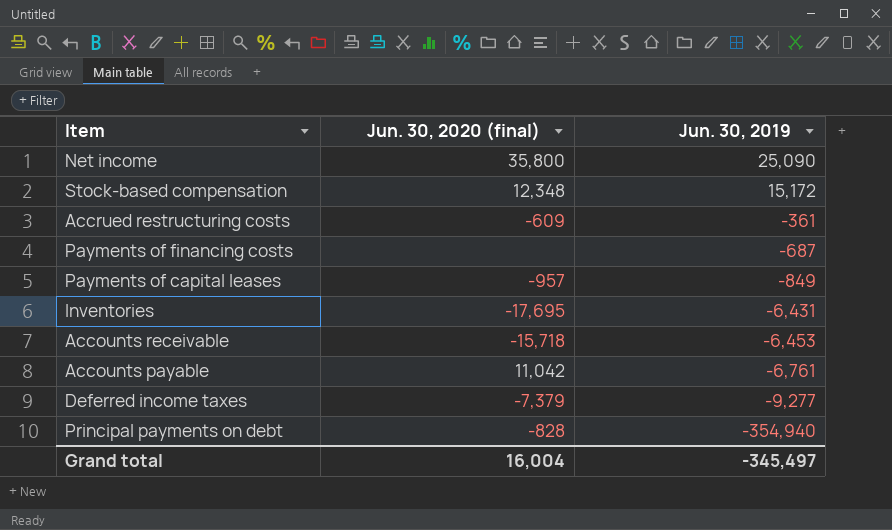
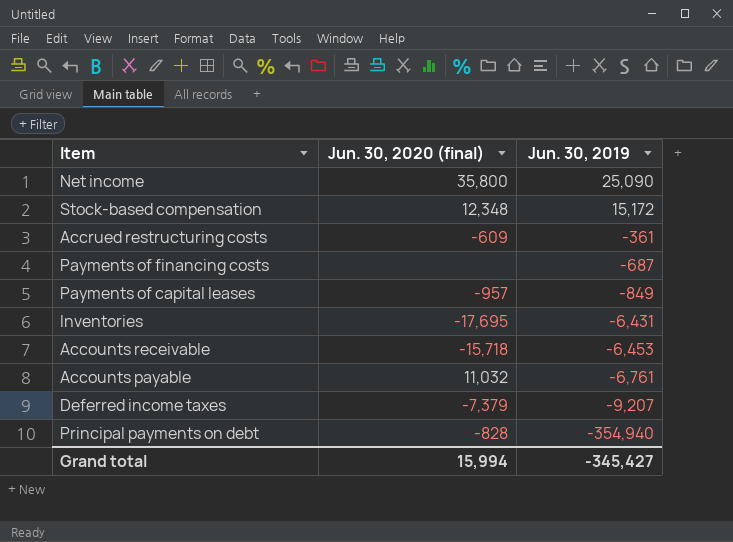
Accounts payable | Jun. 30, 2020 (final): 11,042 -> 11,032
Deferred income taxes | Jun. 30, 2019: -9,277 -> -9,207
Grand total | Jun. 30, 2020 (final): 16,004 -> 15,994
Grand total | Jun. 30, 2019: -345,497 -> -345,427

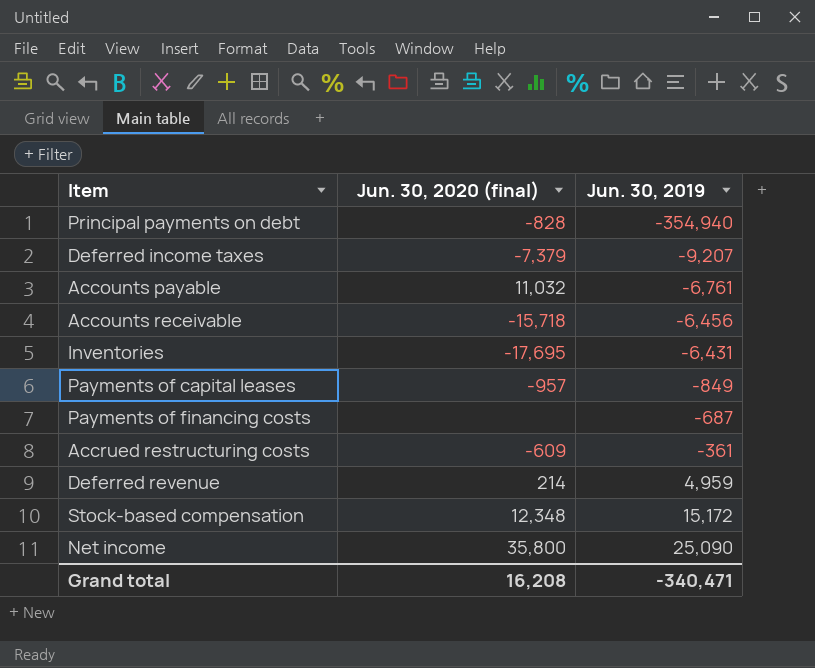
row order: Jun. 30, 2019 descending -> Jun. 30, 2019 ascending
Accounts receivable | Jun. 30, 2019: -6,453 -> -6,456
row Deferred revenue: none -> 214 | 4,959
Grand total | Jun. 30, 2020 (final): 15,994 -> 16,208
Grand total | Jun. 30, 2019: -345,427 -> -340,471

